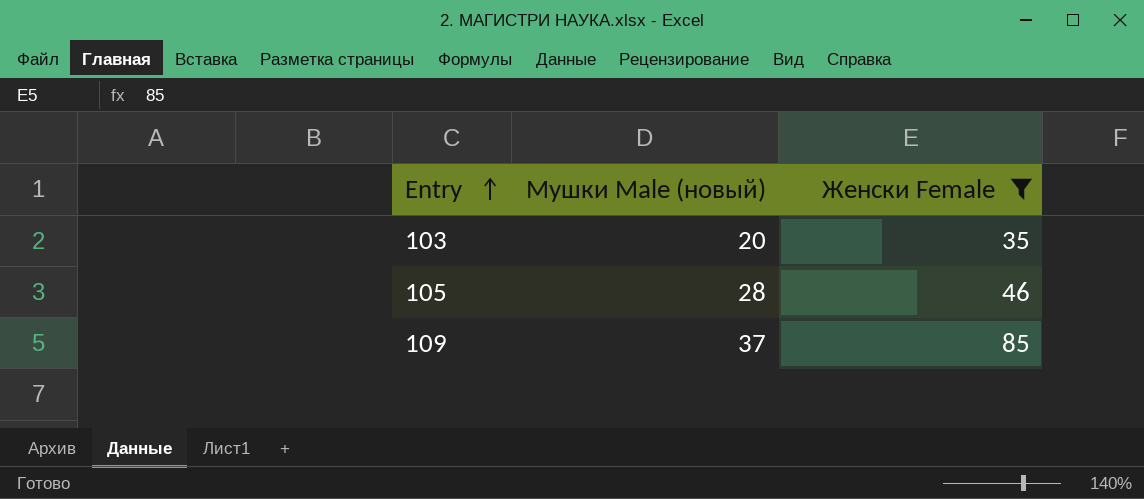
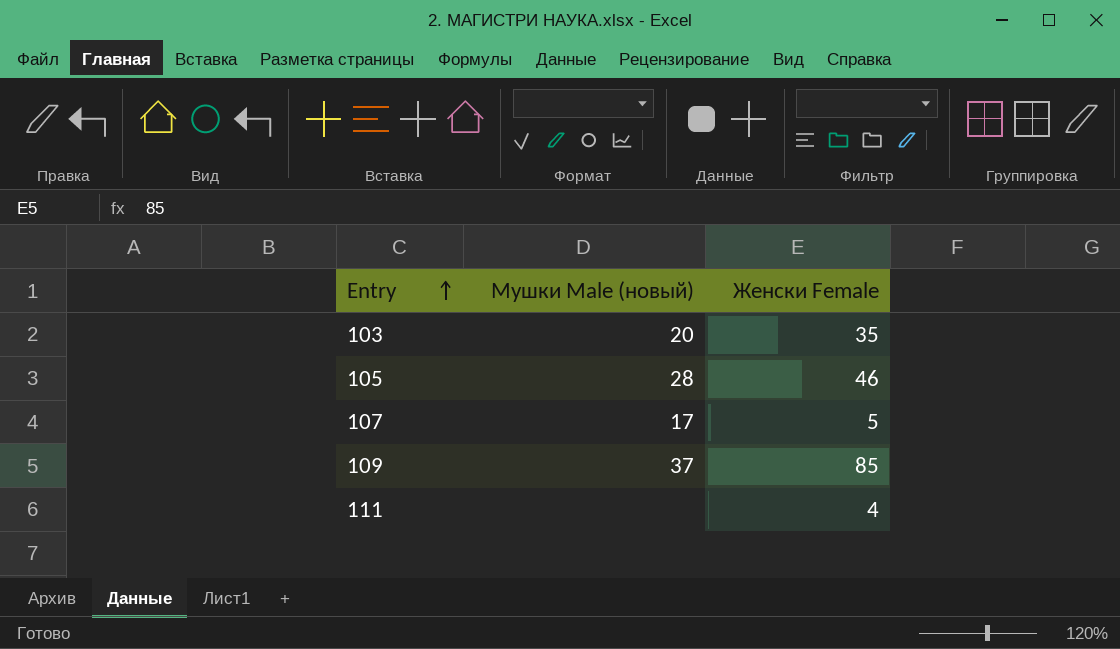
filter: Женски Female >= 35 -> none

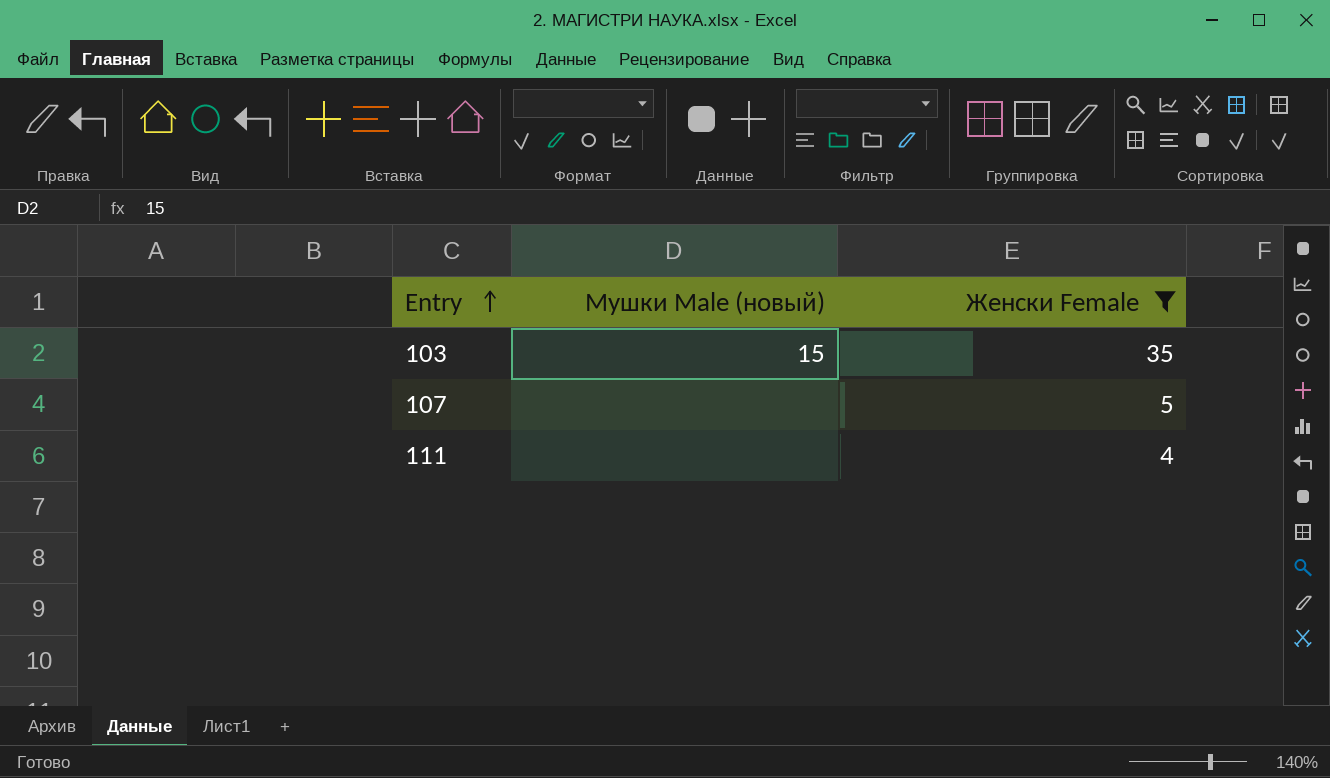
filter: none -> Женски Female <= 35
103 | Мушки Male (новый): 20 -> 15
107 | Мушки Male (новый): 17 -> none

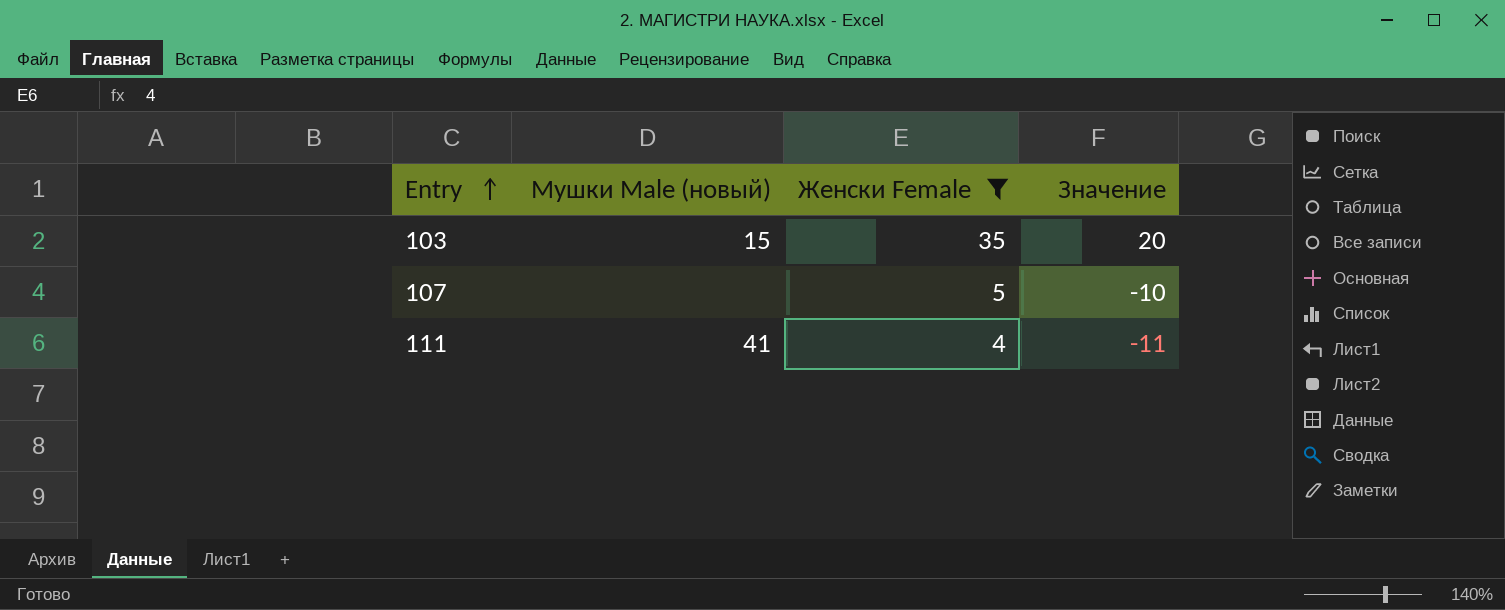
column Значение | formula: none -> [Женски Female] - 15
111 | Мушки Male (новый): none -> 41

